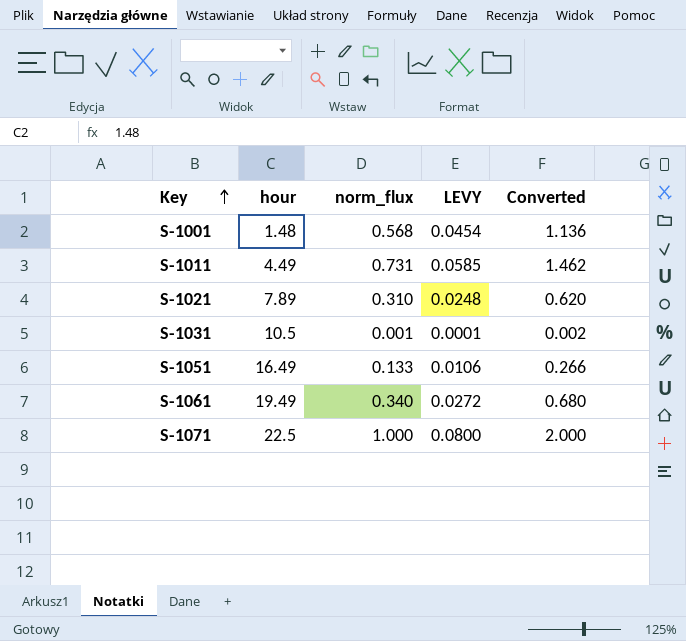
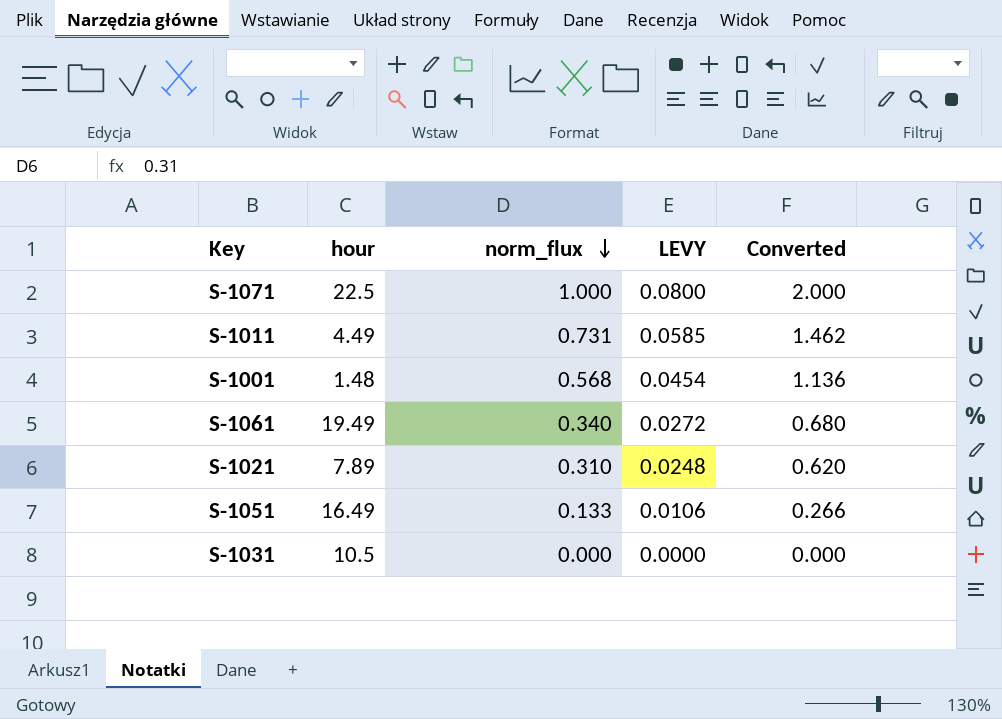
row order: Key ascending -> norm_flux descending
S-1031 | norm_flux: 0.001 -> 0.000
S-1031 | LEVY: 0.0001 -> 0.0000
S-1031 | Converted: 0.002 -> 0.000

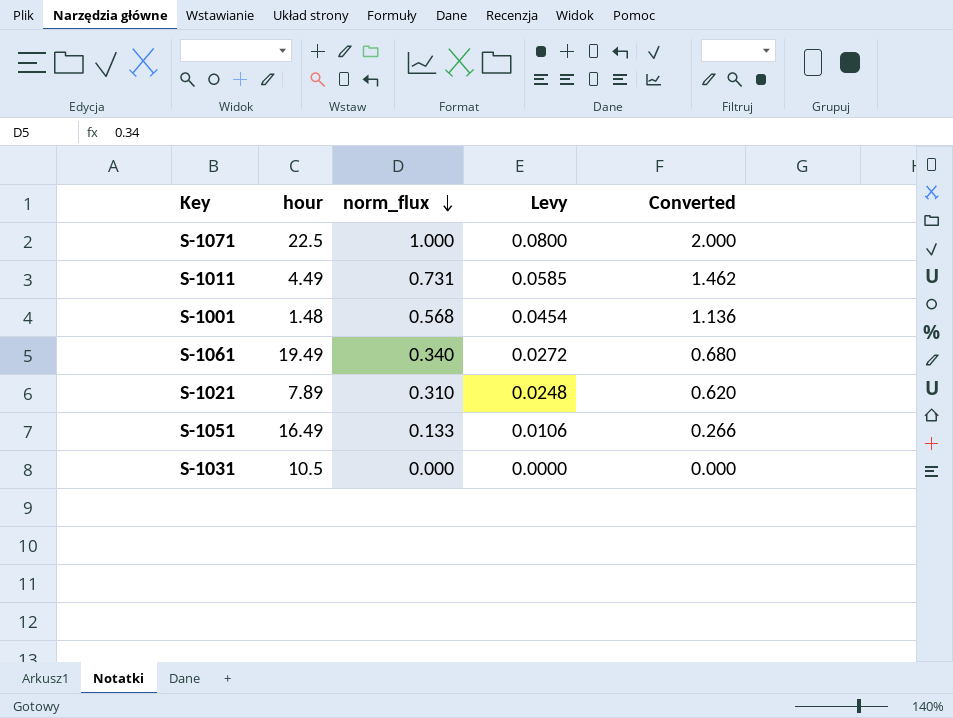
column name: LEVY -> Levy

